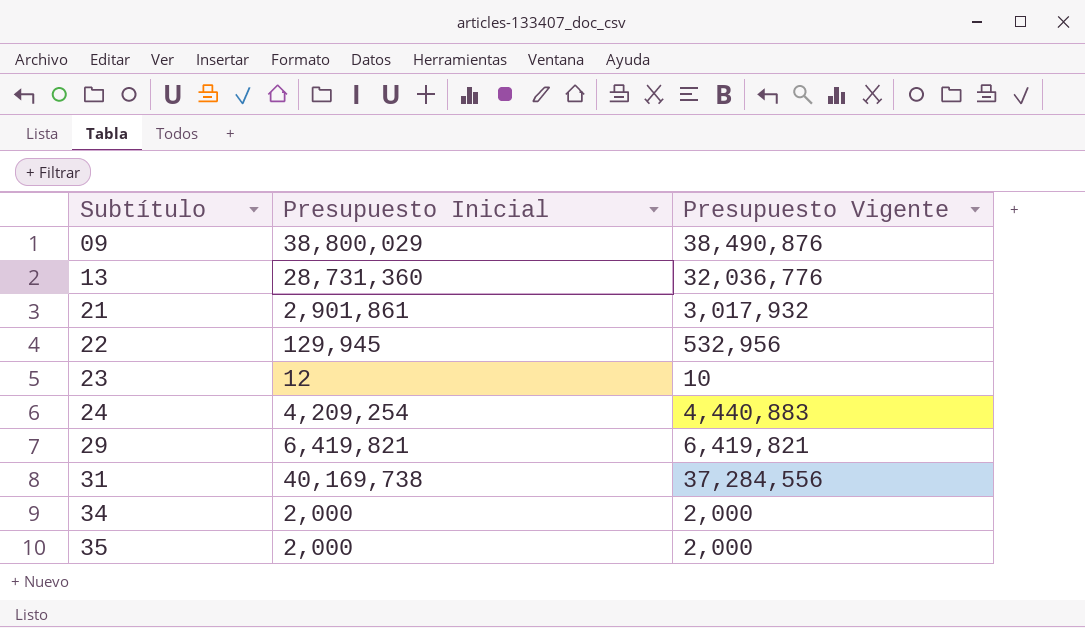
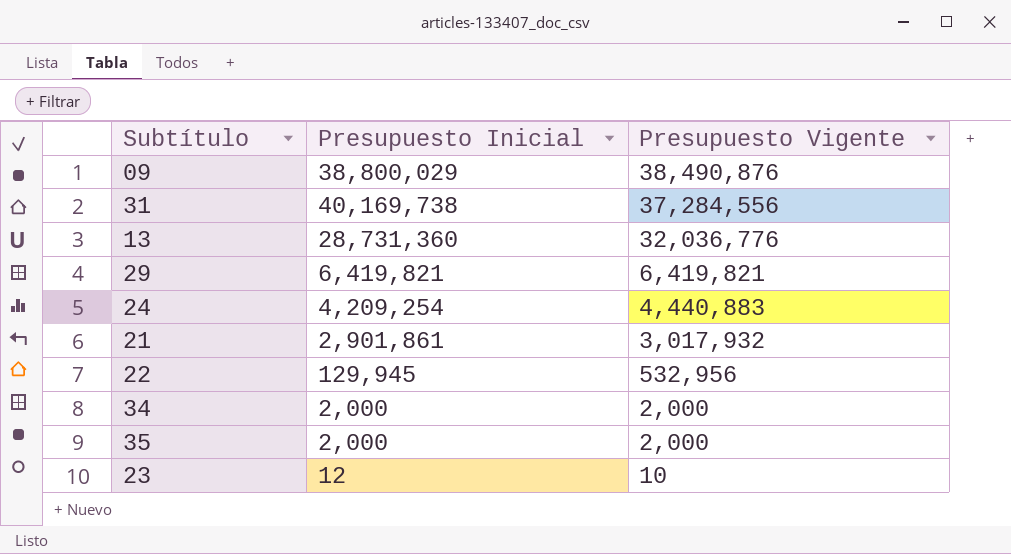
row order: Subtítulo ascending -> Presupuesto Vigente descending

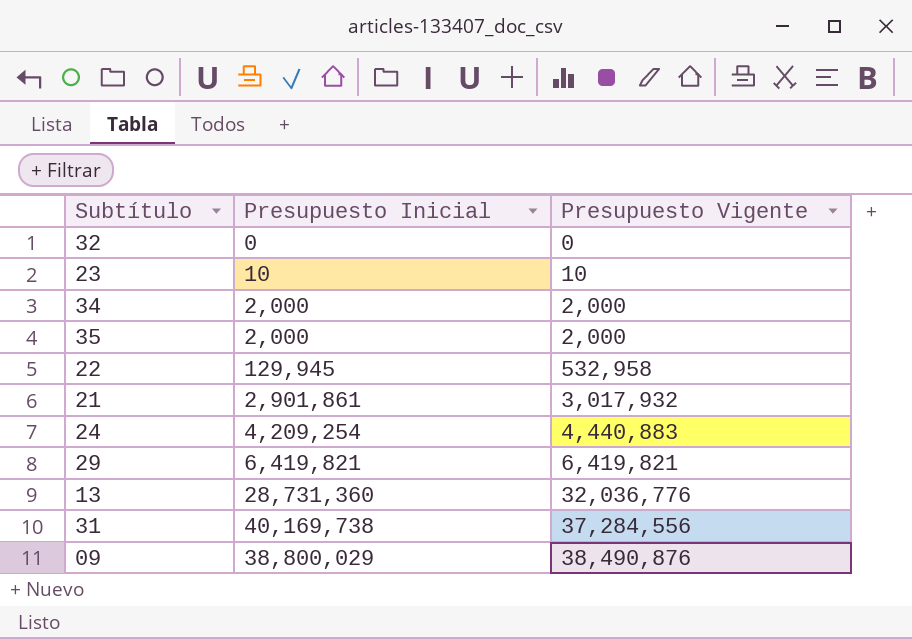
row order: Presupuesto Vigente descending -> Presupuesto Vigente ascending
row 32: none -> 0 | 0
23 | Presupuesto Inicial: 12 -> 10
22 | Presupuesto Vigente: 532,956 -> 532,958

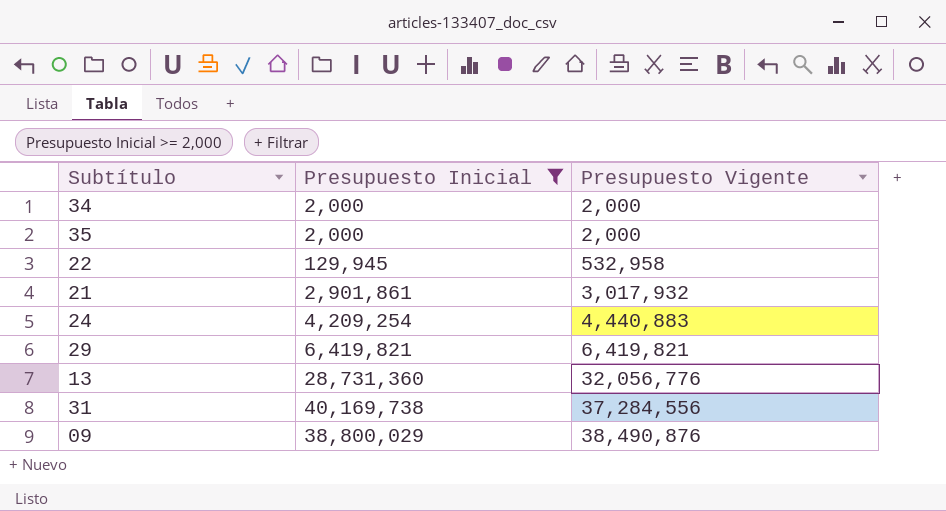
filter: none -> Presupuesto Inicial >= 2,000
13 | Presupuesto Vigente: 32,036,776 -> 32,056,776

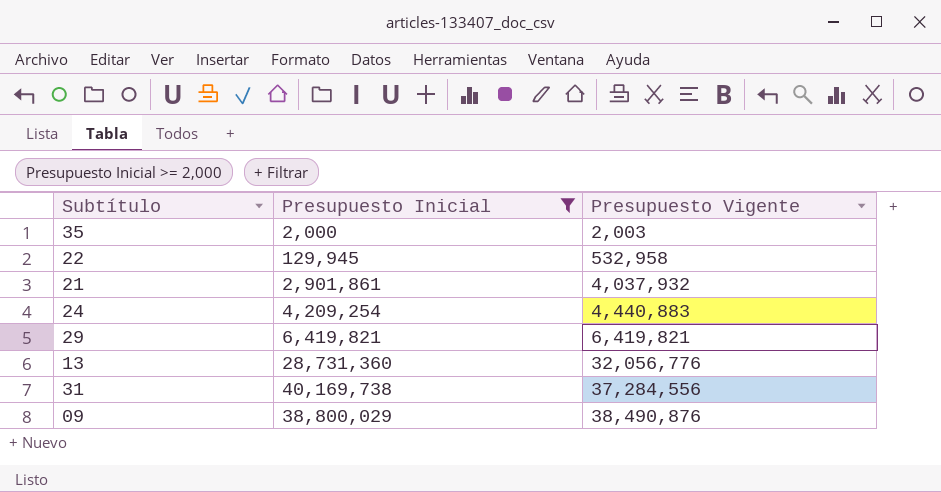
row 34: 2,000 | 2,000 -> none
35 | Presupuesto Vigente: 2,000 -> 2,003
21 | Presupuesto Vigente: 3,017,932 -> 4,037,932

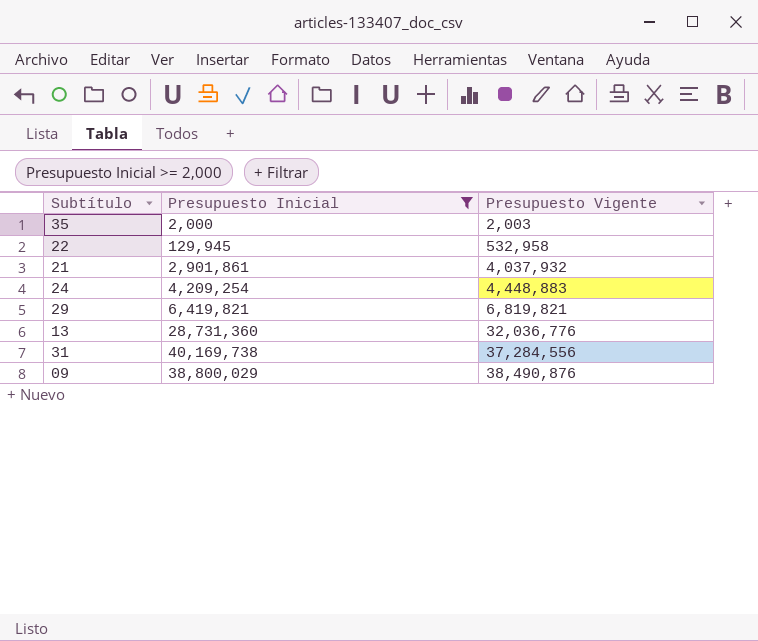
24 | Presupuesto Vigente: 4,440,883 -> 4,448,883
29 | Presupuesto Vigente: 6,419,821 -> 6,819,821
13 | Presupuesto Vigente: 32,056,776 -> 32,036,776

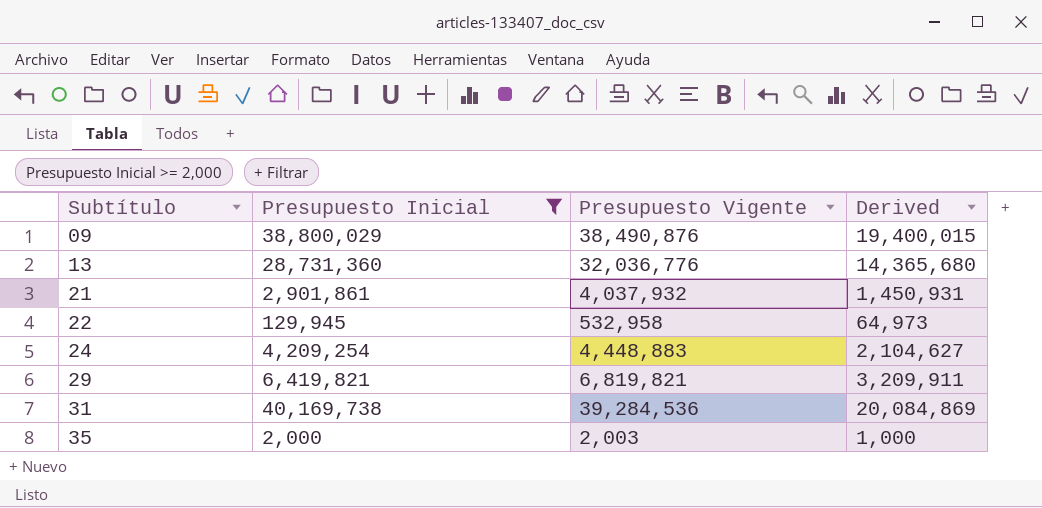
row order: Presupuesto Vigente ascending -> Subtítulo ascending
column Derived | formula: none -> [Presupuesto Inicial] * 0.5
31 | Presupuesto Vigente: 37,284,556 -> 39,284,536

